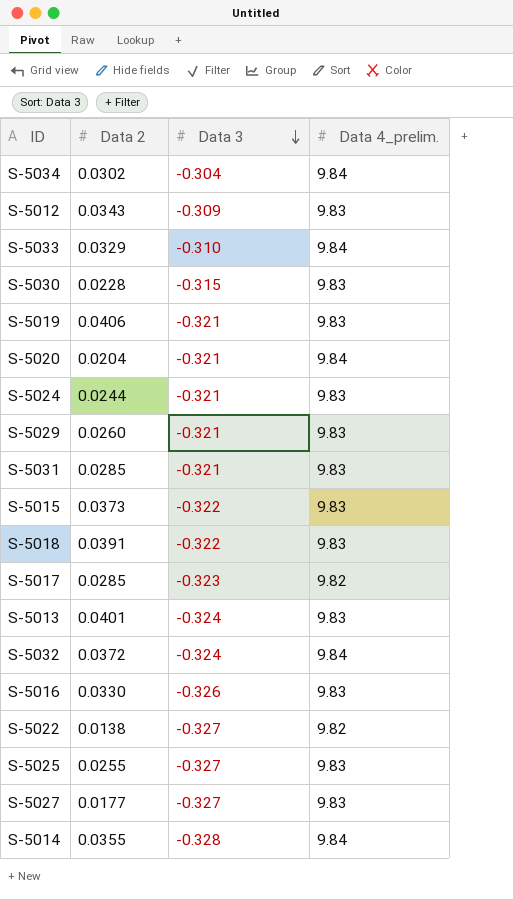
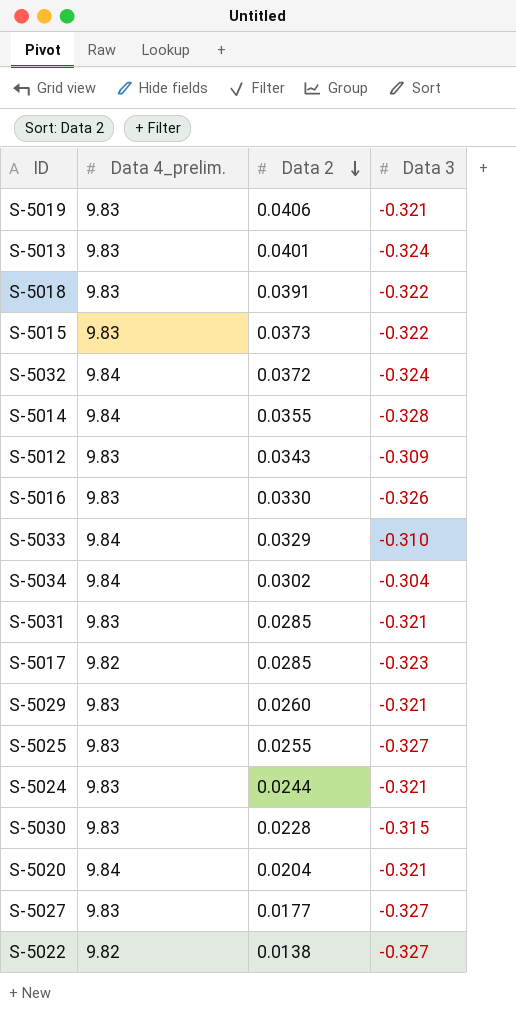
row order: Data 3 descending -> Data 2 descending
column Data 4_prelim. | position: 4 -> 2

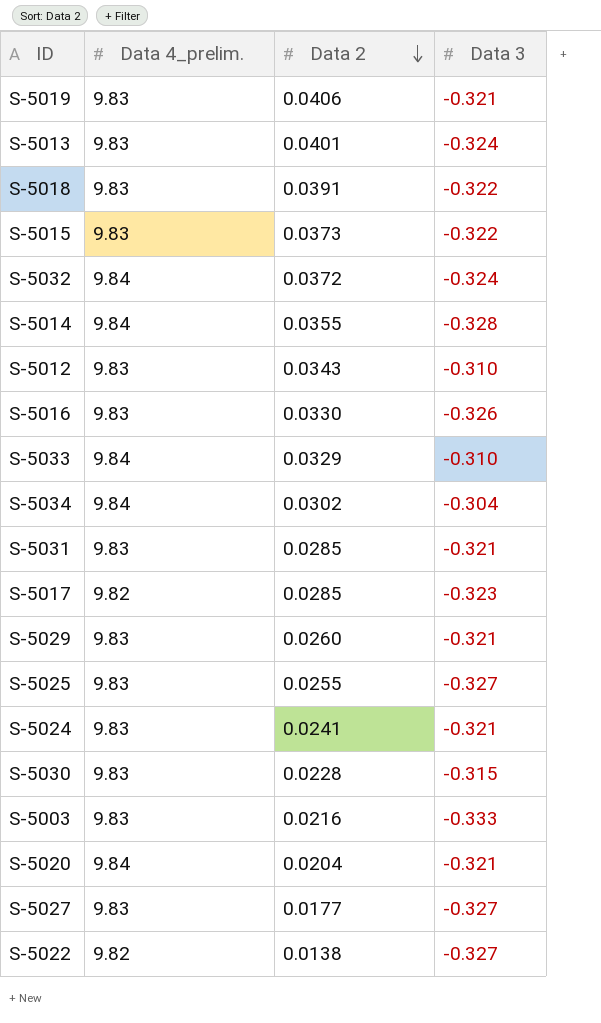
S-5012 | Data 3: -0.309 -> -0.310
S-5024 | Data 2: 0.0244 -> 0.0241
row S-5003: none -> 9.83 | 0.0216 | -0.333

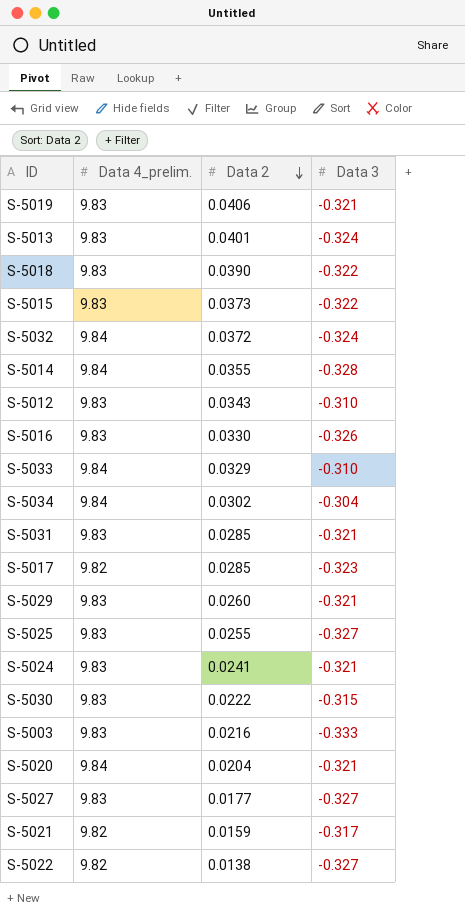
S-5018 | Data 2: 0.0391 -> 0.0390
S-5030 | Data 2: 0.0228 -> 0.0222
row S-5021: none -> 9.82 | 0.0159 | -0.317

